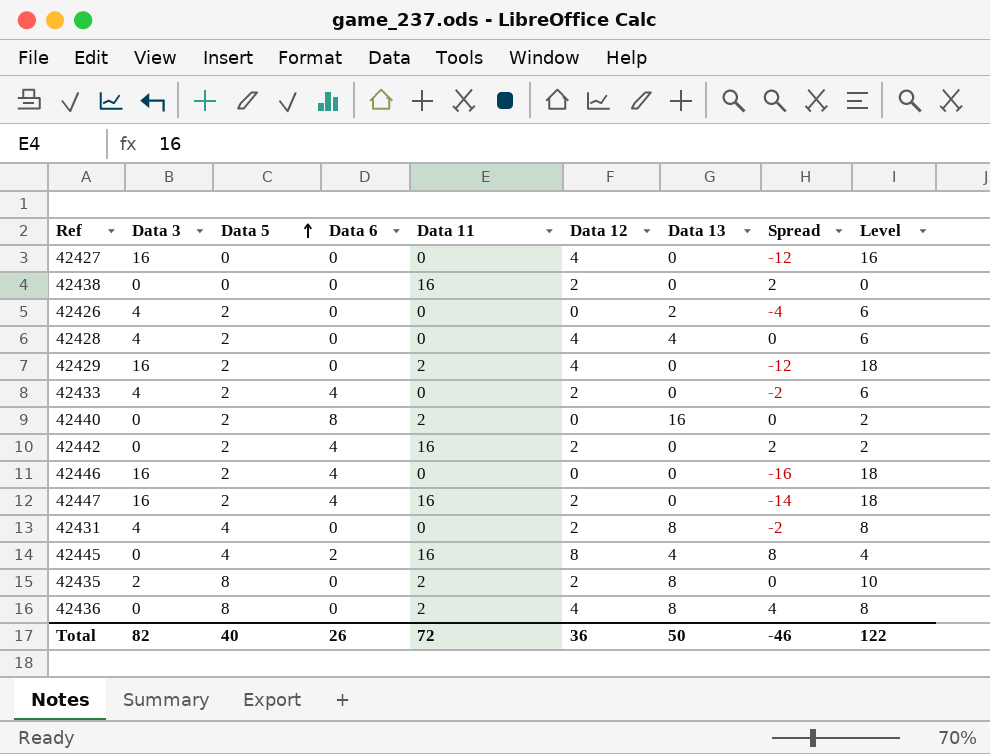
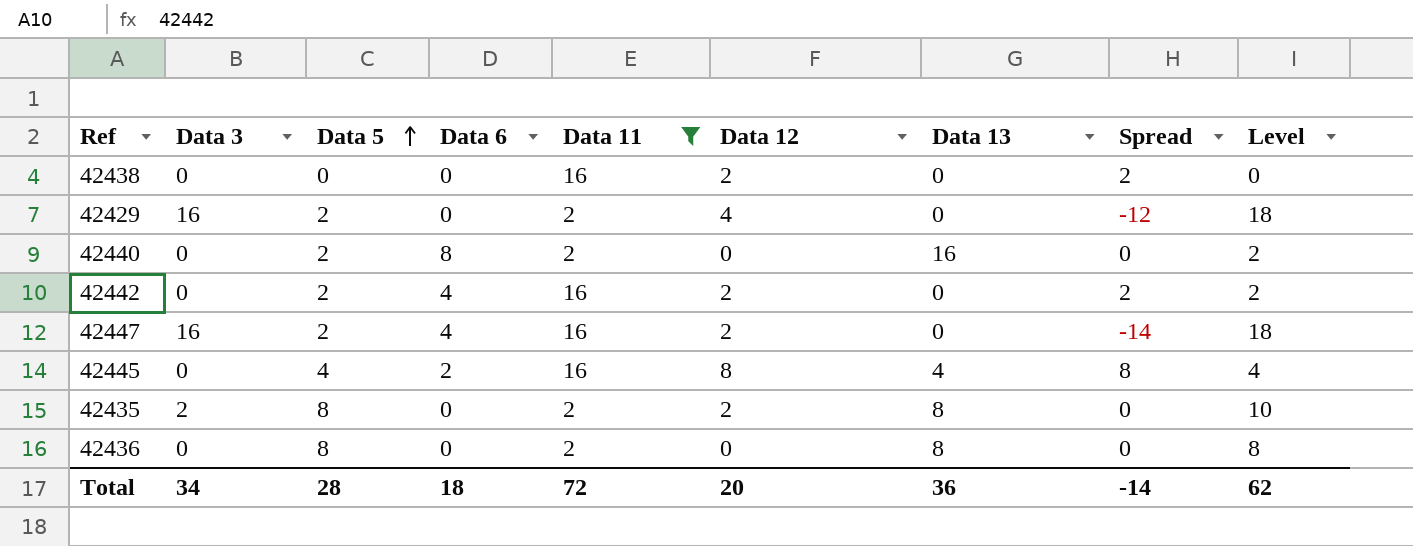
filter: none -> Data 11 != 0
42436 | Data 12: 4 -> 0
42436 | Spread: 4 -> 0
Total | Data 3: 82 -> 34
Total | Data 5: 40 -> 28
Total | Data 6: 26 -> 18
Total | Data 12: 36 -> 20
Total | Data 13: 50 -> 36
Total | Spread: -46 -> -14
Total | Level: 122 -> 62

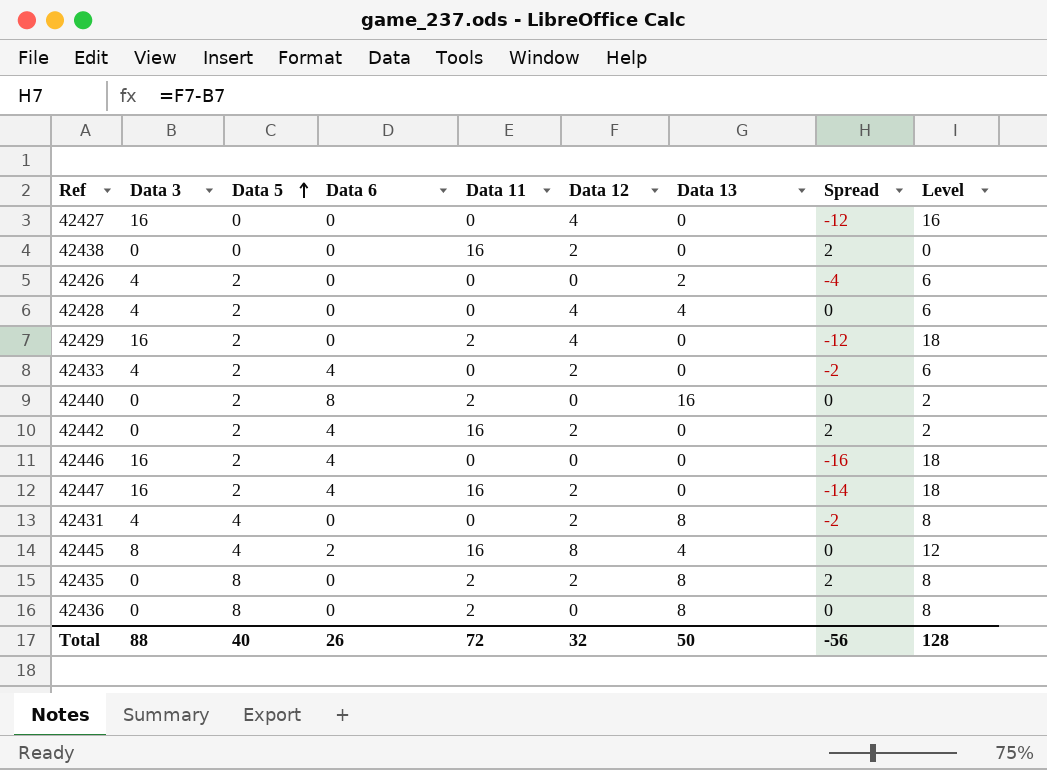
filter: Data 11 != 0 -> none
42445 | Data 3: 0 -> 8
42445 | Spread: 8 -> 0
42445 | Level: 4 -> 12
42435 | Data 3: 2 -> 0
42435 | Spread: 0 -> 2
42435 | Level: 10 -> 8
Total | Data 3: 34 -> 88
Total | Data 5: 28 -> 40
Total | Data 6: 18 -> 26
Total | Data 12: 20 -> 32
Total | Data 13: 36 -> 50
Total | Spread: -14 -> -56
Total | Level: 62 -> 128

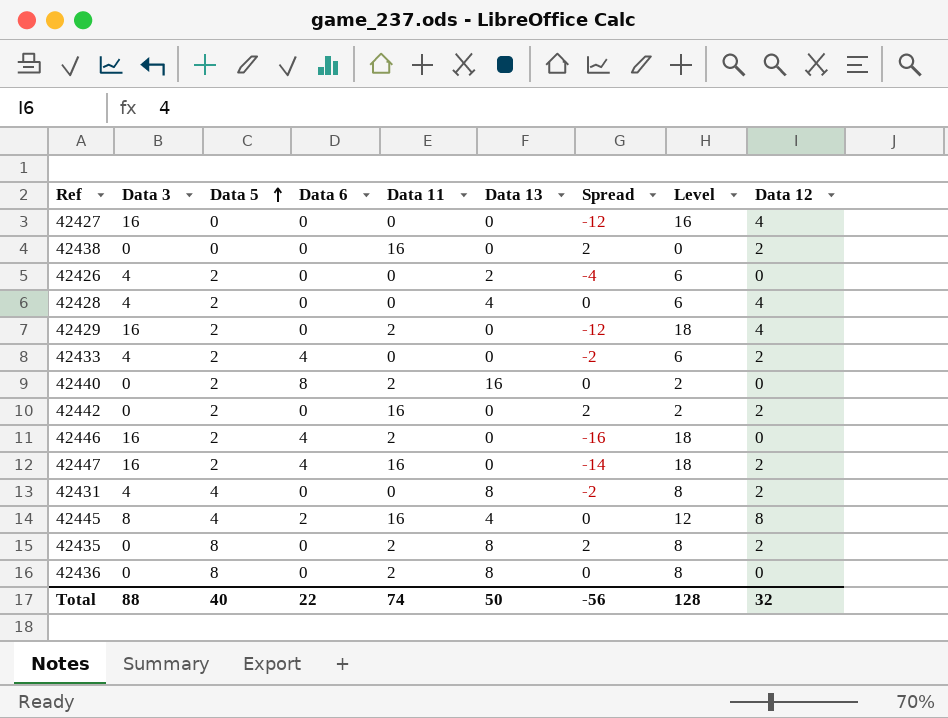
column Data 12 | position: 6 -> 9
42442 | Data 6: 4 -> 0
42446 | Data 11: 0 -> 2
Total | Data 6: 26 -> 22
Total | Data 11: 72 -> 74

